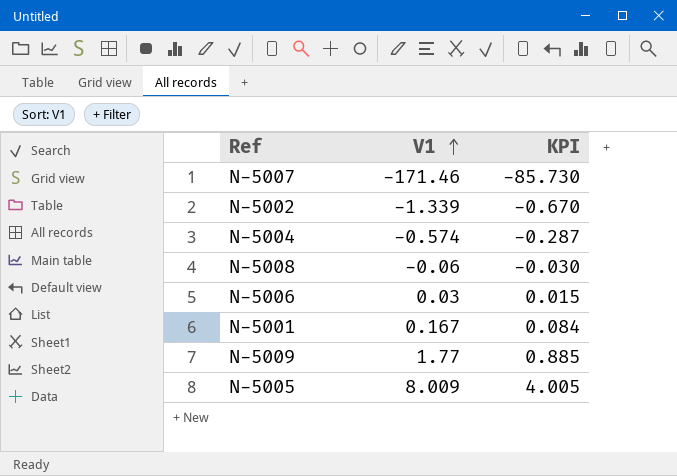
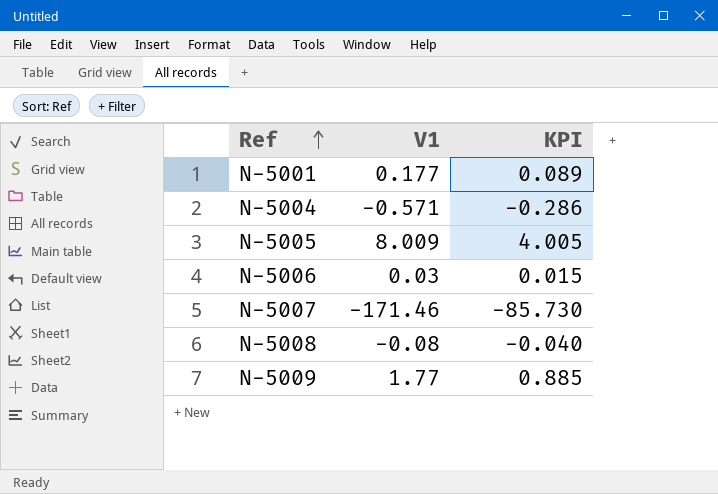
row order: V1 ascending -> Ref ascending
row N-5002: -1.339 | -0.670 -> none
N-5001 | V1: 0.167 -> 0.177
N-5001 | KPI: 0.084 -> 0.089
N-5004 | V1: -0.574 -> -0.571
N-5004 | KPI: -0.287 -> -0.286
N-5008 | V1: -0.06 -> -0.08
N-5008 | KPI: -0.030 -> -0.040

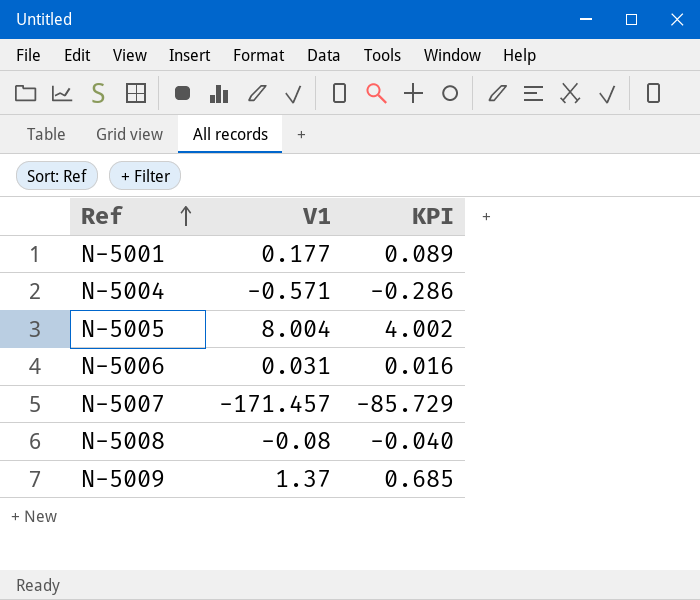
N-5005 | V1: 8.009 -> 8.004
N-5005 | KPI: 4.005 -> 4.002
N-5006 | V1: 0.03 -> 0.031
N-5006 | KPI: 0.015 -> 0.016
N-5007 | V1: -171.46 -> -171.457
N-5007 | KPI: -85.730 -> -85.729
N-5009 | V1: 1.77 -> 1.37
N-5009 | KPI: 0.885 -> 0.685

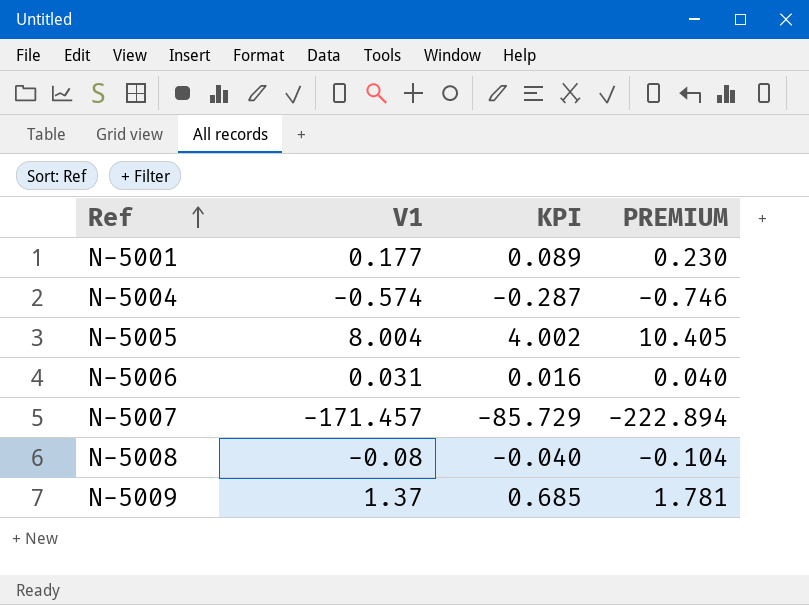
column PREMIUM | formula: none -> [V1] * 1.3
N-5004 | V1: -0.571 -> -0.574
N-5004 | KPI: -0.286 -> -0.287

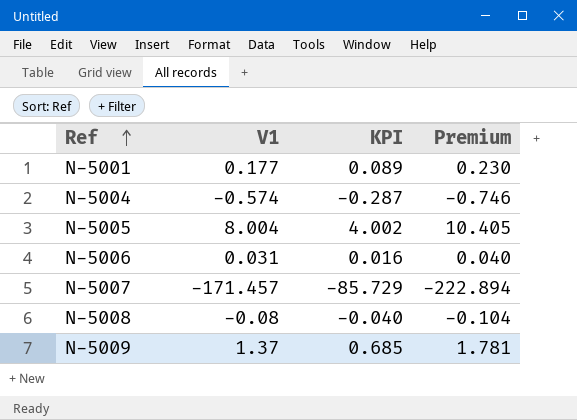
column name: PREMIUM -> Premium

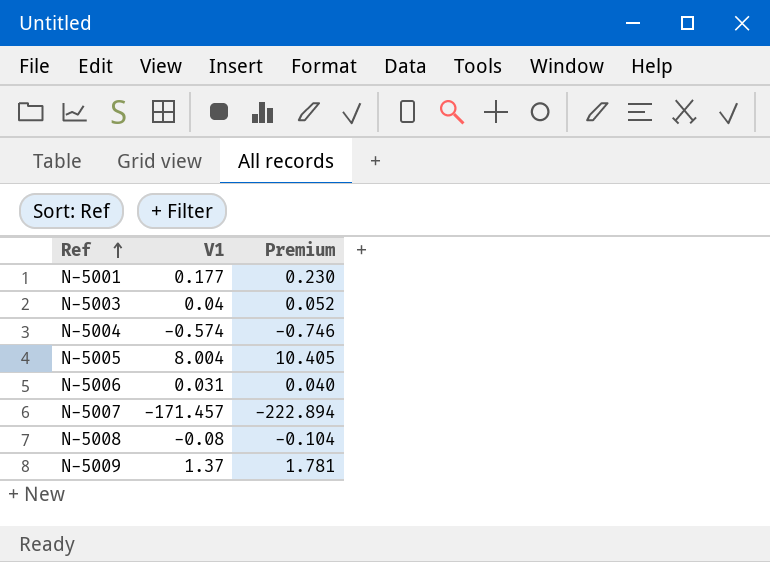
column KPI | formula: [V1] * 0.5 -> none
row N-5003: none -> 0.04 | 0.052

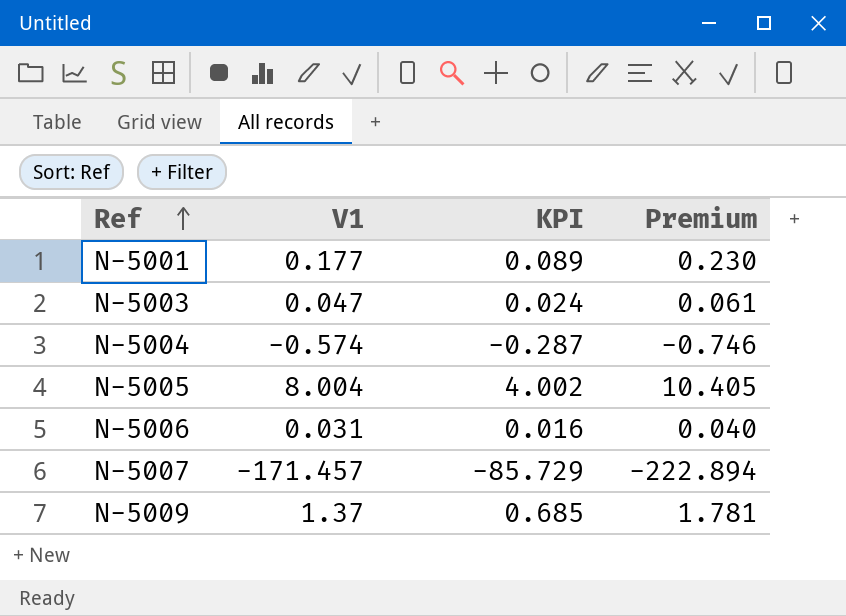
column KPI | formula: none -> [V1] * 0.5
row N-5008: -0.08 | -0.104 -> none
N-5003 | V1: 0.04 -> 0.047
N-5003 | Premium: 0.052 -> 0.061

